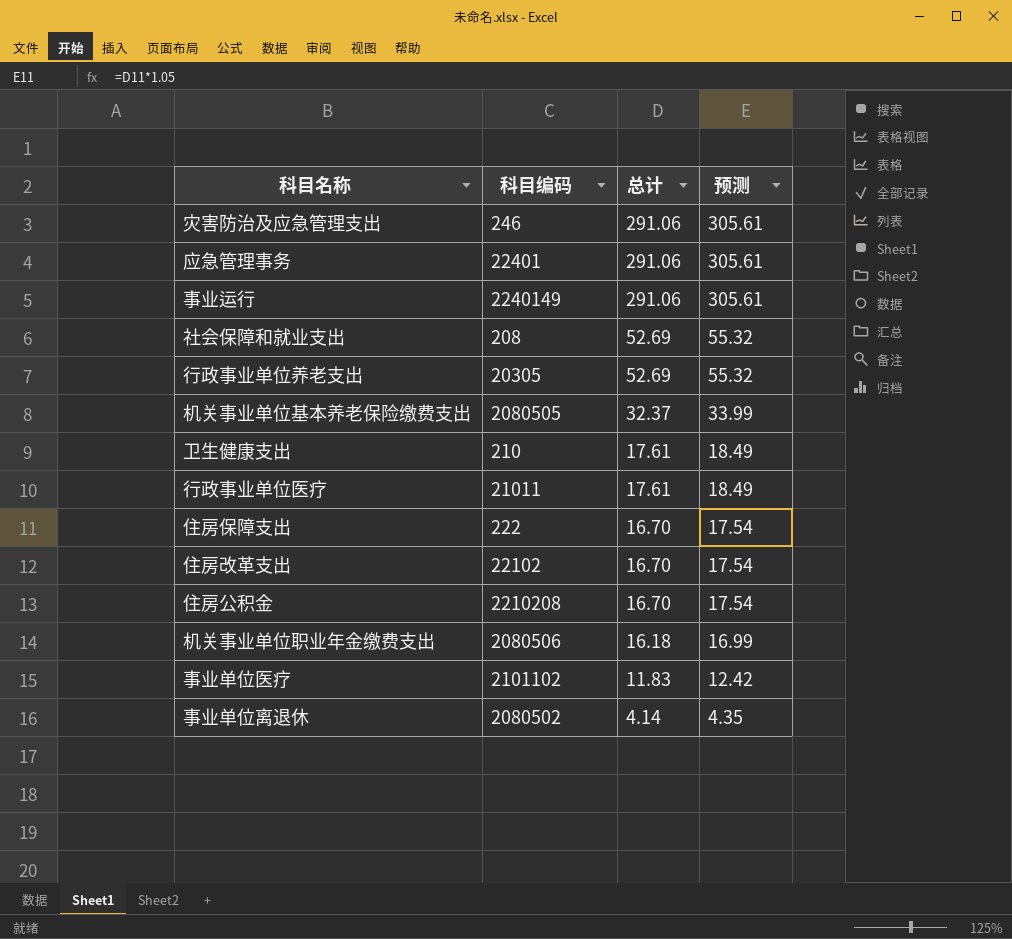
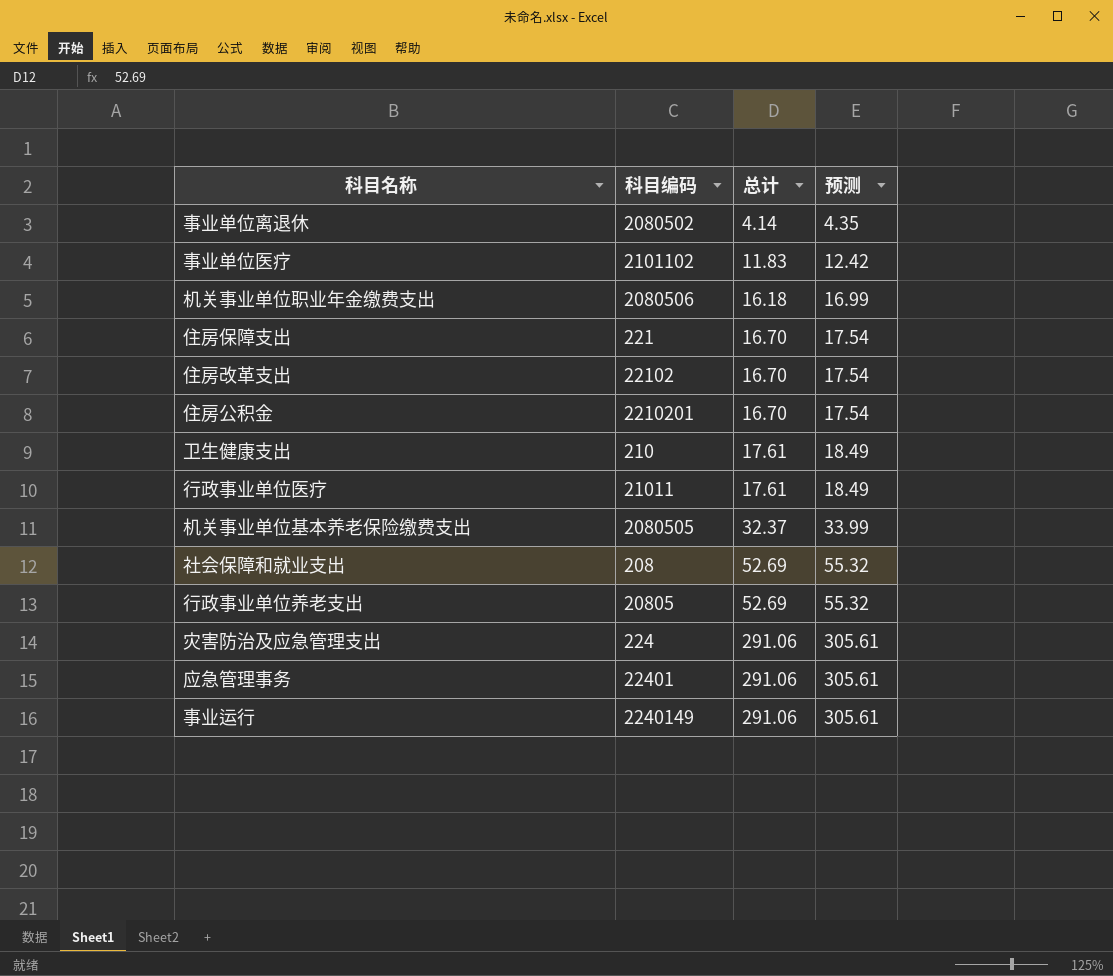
row order: 总计 descending -> 总计 ascending
住房保障支出 | 科目编码: 222 -> 221
住房公积金 | 科目编码: 2210208 -> 2210201
行政事业单位养老支出 | 科目编码: 20305 -> 20805
灾害防治及应急管理支出 | 科目编码: 246 -> 224

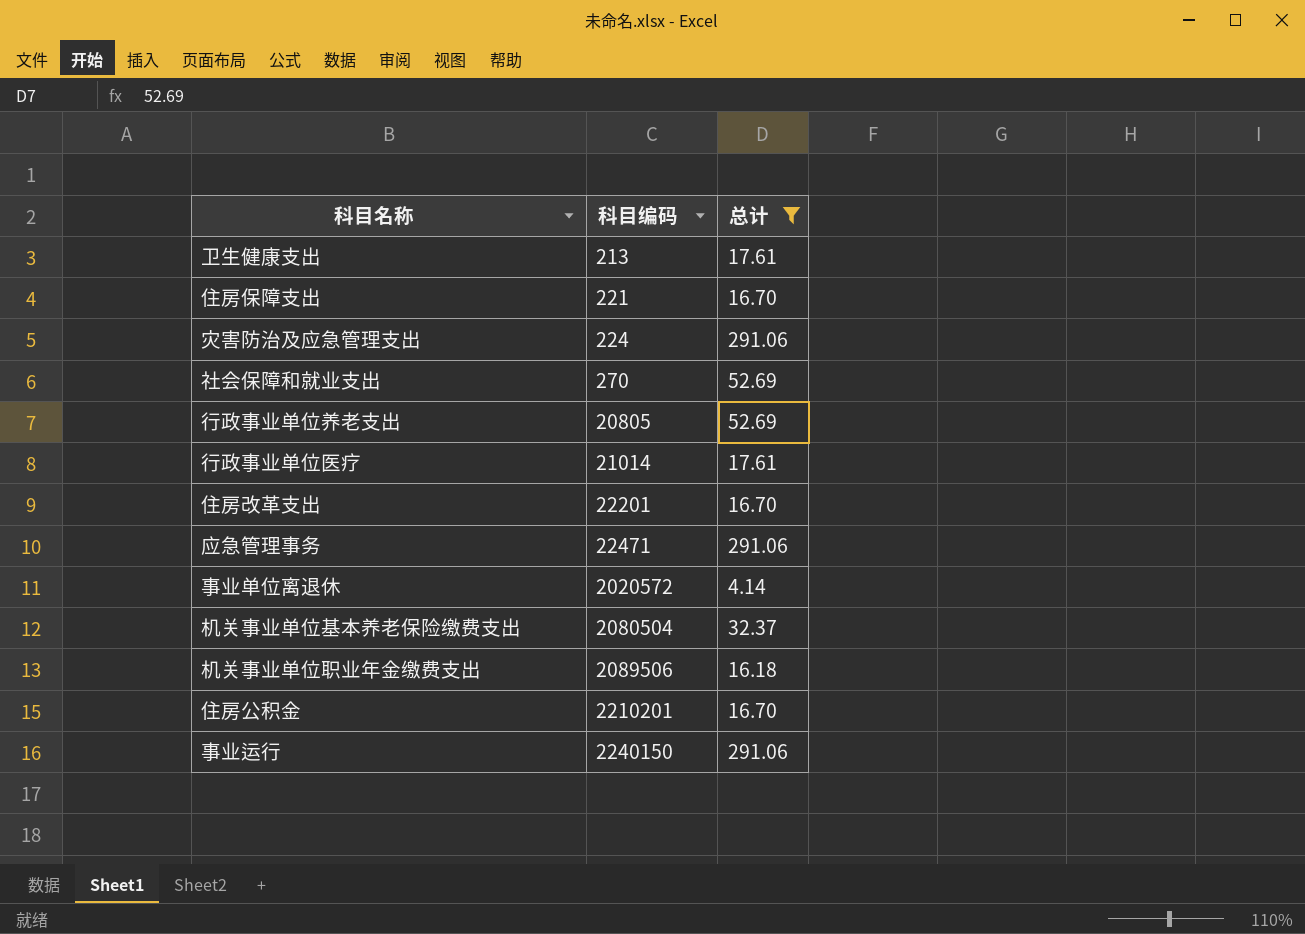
filter: none -> 总计 != 11.83
row order: 总计 ascending -> 科目编码 ascending
column 预测 | formula: [总计] * 1.05 -> none
卫生健康支出 | 科目编码: 210 -> 213
社会保障和就业支出 | 科目编码: 208 -> 270
行政事业单位医疗 | 科目编码: 21011 -> 21014
住房改革支出 | 科目编码: 22102 -> 22201
应急管理事务 | 科目编码: 22401 -> 22471
事业单位离退休 | 科目编码: 2080502 -> 2020572
机关事业单位基本养老保险缴费支出 | 科目编码: 2080505 -> 2080504
机关事业单位职业年金缴费支出 | 科目编码: 2080506 -> 2089506
事业运行 | 科目编码: 2240149 -> 2240150

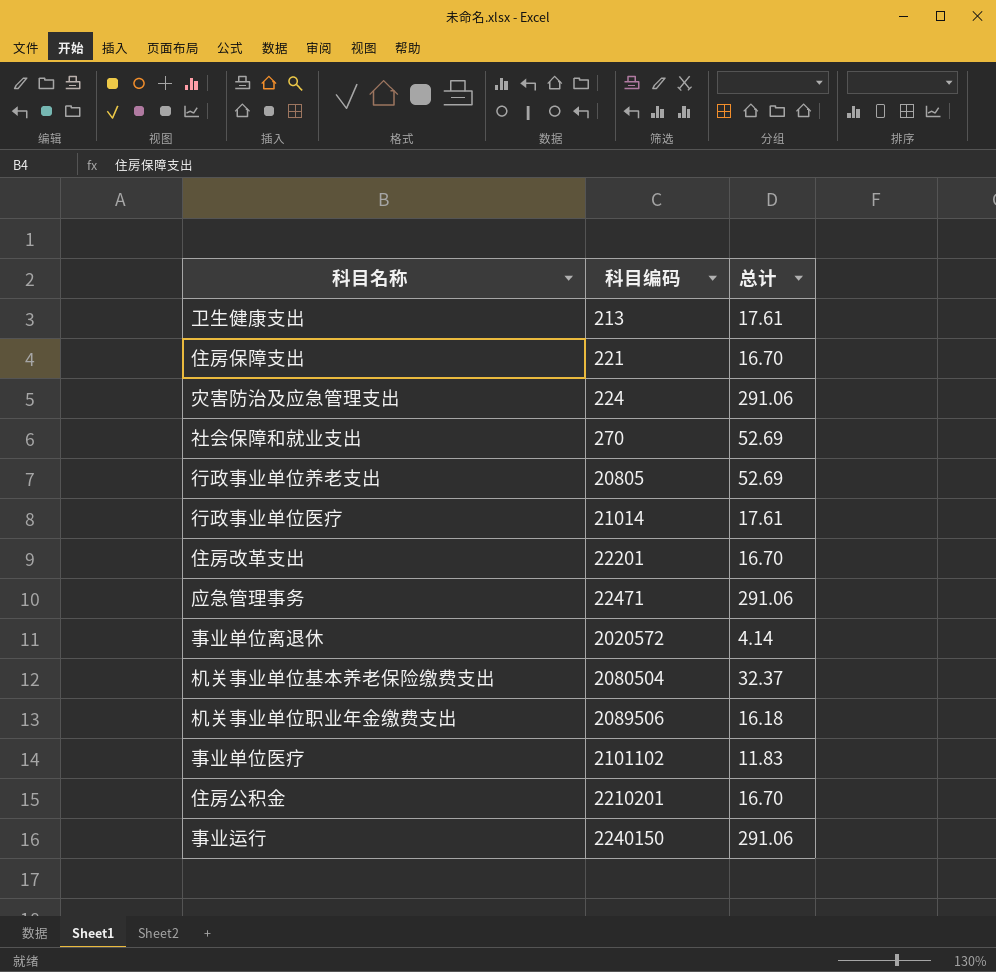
filter: 总计 != 11.83 -> none

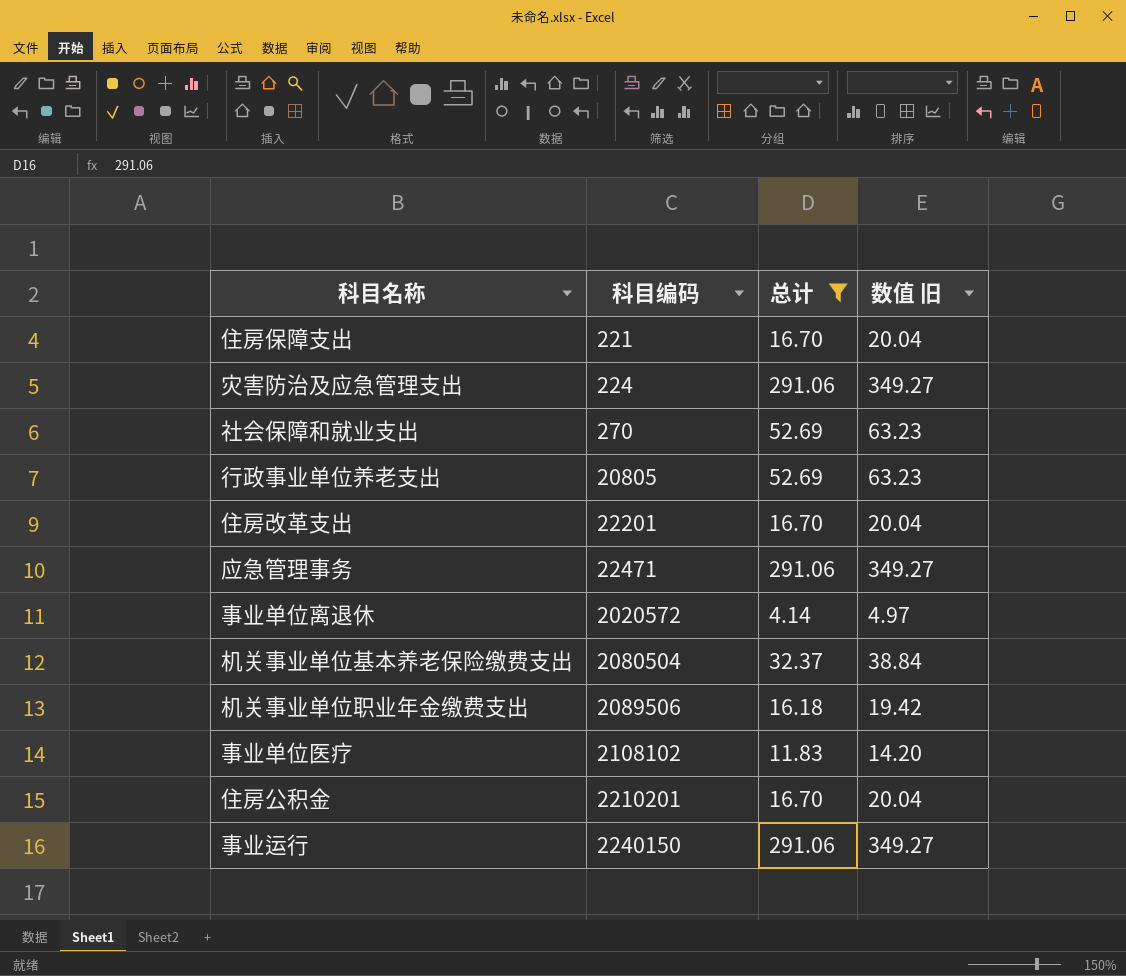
filter: none -> 总计 != 17.61
column 数值 旧 | formula: none -> [总计] * 1.2
事业单位医疗 | 科目编码: 2101102 -> 2108102

